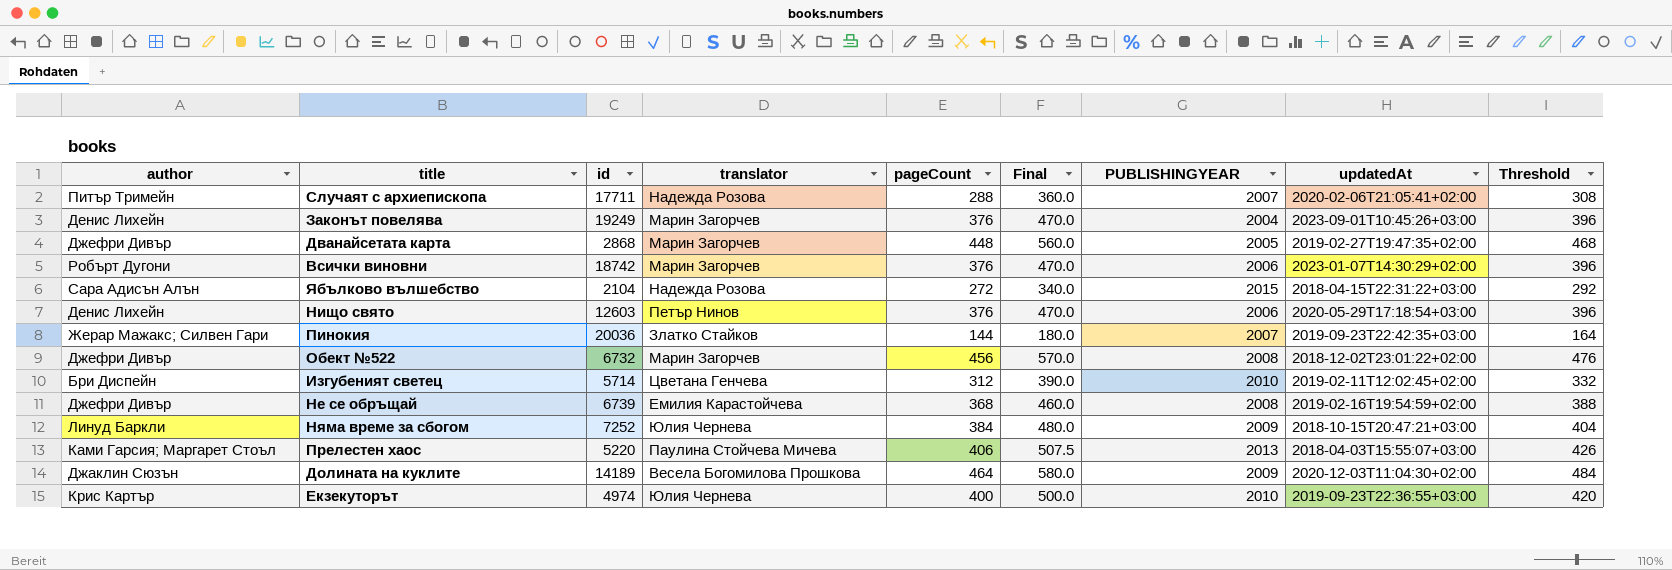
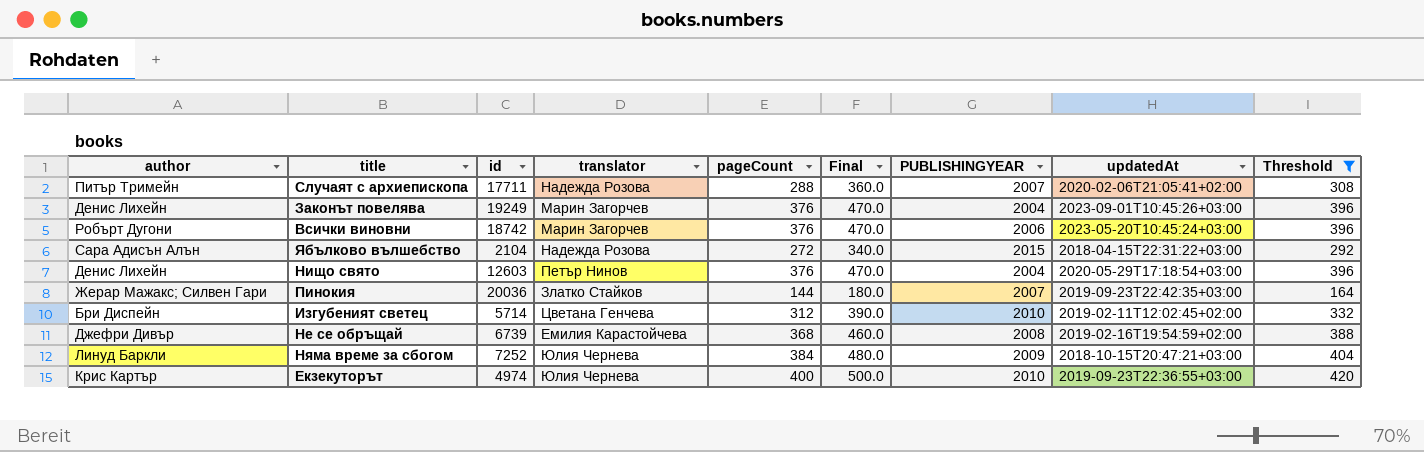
filter: none -> Threshold <= 420
Всички виновни | updatedAt: 2023-01-07T14:30:29+02:00 -> 2023-05-20T10:45:24+03:00
Нищо свято | PUBLISHINGYEAR: 2006 -> 2004

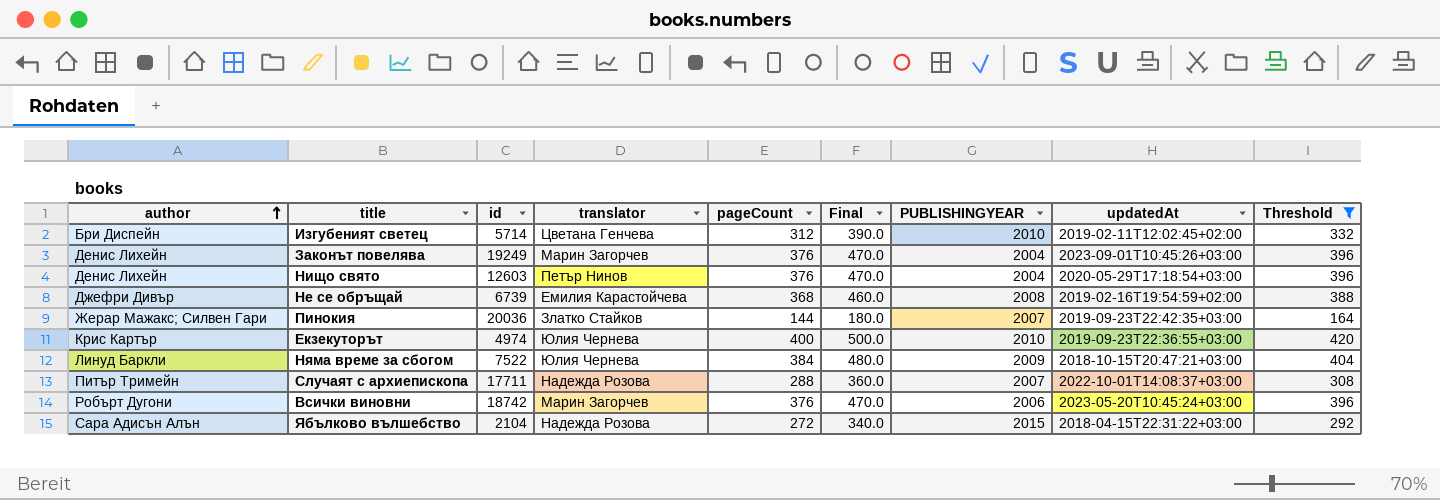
row order: none -> author ascending
Няма време за сбогом | id: 7252 -> 7522
Случаят с архиепископа | updatedAt: 2020-02-06T21:05:41+02:00 -> 2022-10-01T14:08:37+03:00

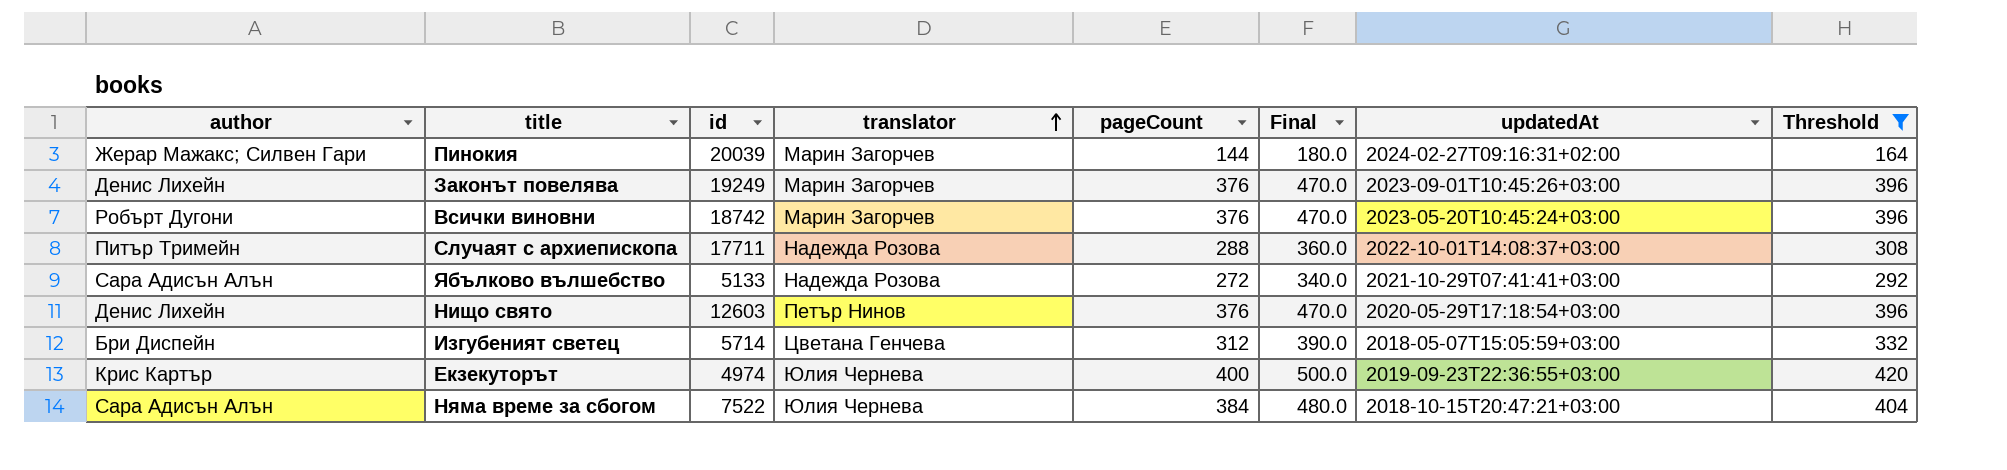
row order: author ascending -> translator ascending
column PUBLISHINGYEAR | position: 7 -> none
row Не се обръщай: Джефри Дивър | 6739 | Емилия Карастойчева | 368 | 460.0 | 2008 | 2019-02-16T19:54:59+02:00 | 388 -> none
Пинокия | id: 20036 -> 20039
Пинокия | translator: Златко Стайков -> Марин Загорчев
Пинокия | updatedAt: 2019-09-23T22:42:35+03:00 -> 2024-02-27T09:16:31+02:00
Ябълково вълшебство | id: 2104 -> 5133
Ябълково вълшебство | updatedAt: 2018-04-15T22:31:22+03:00 -> 2021-10-29T07:41:41+03:00
Изгубеният светец | updatedAt: 2019-02-11T12:02:45+02:00 -> 2018-05-07T15:05:59+03:00
Няма време за сбогом | author: Линуд Баркли -> Сара Адисън Алън

